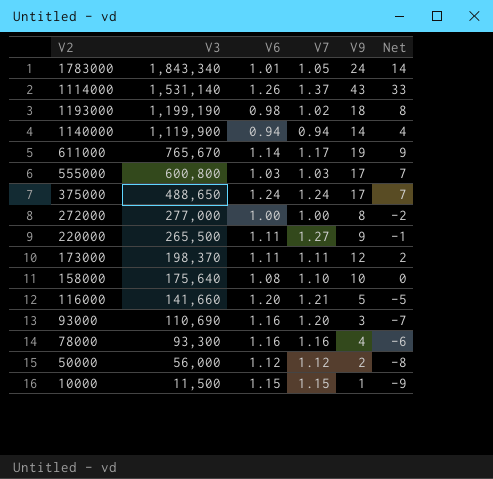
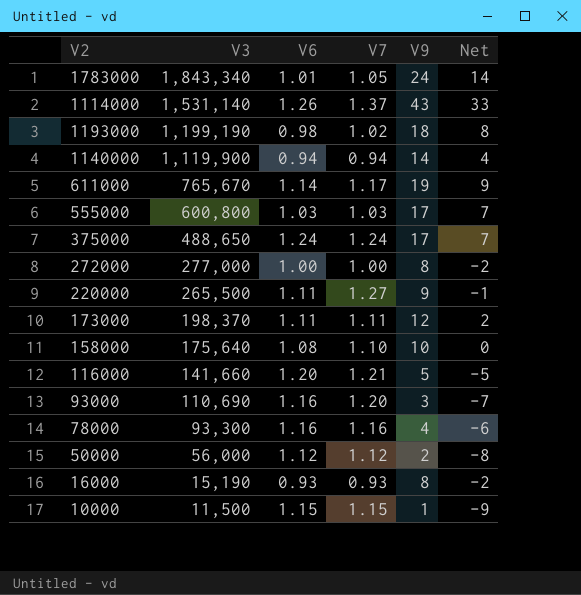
row 16000: none -> 15,190 | 0.93 | 0.93 | 8 | -2

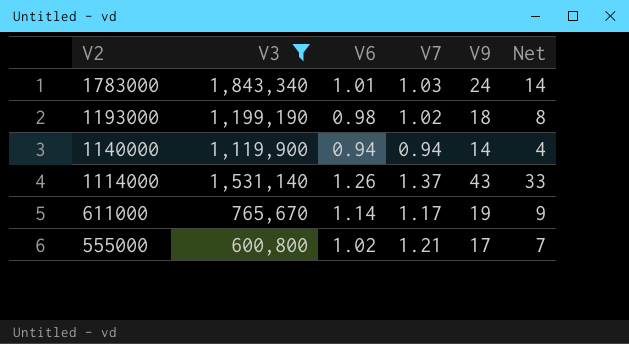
filter: none -> V3 >= 600,800
row order: V3 descending -> V2 descending
1783000 | V7: 1.05 -> 1.03
555000 | V6: 1.03 -> 1.02
555000 | V7: 1.03 -> 1.21

